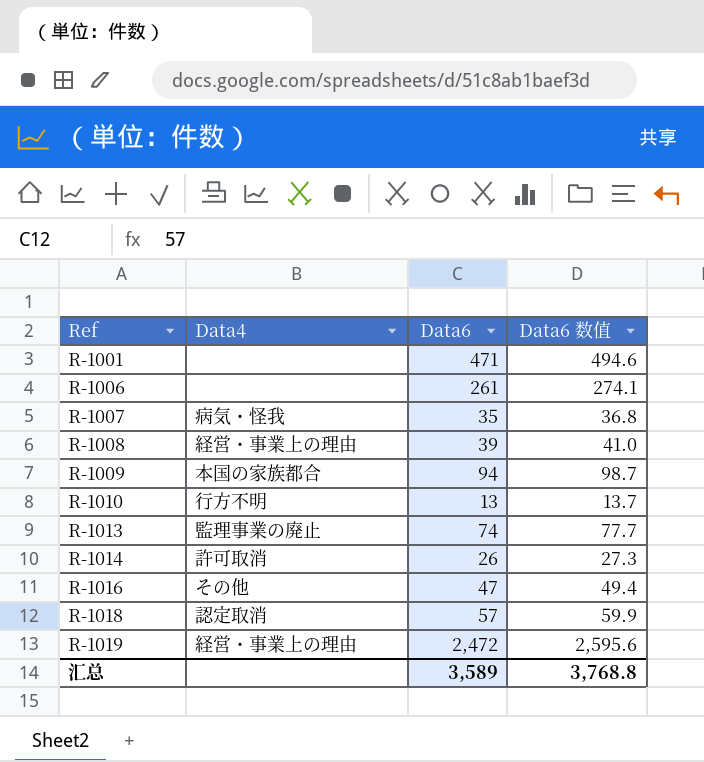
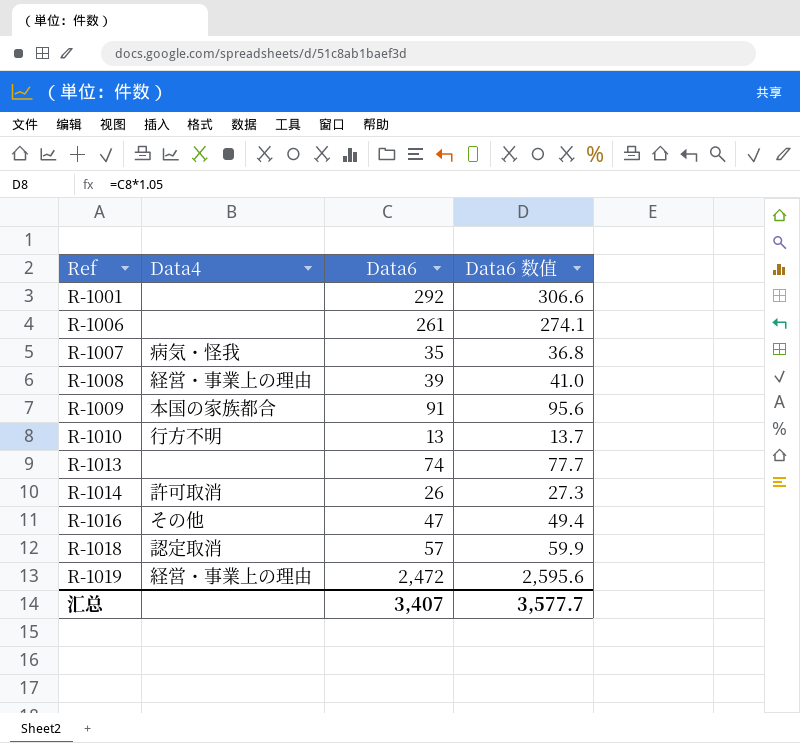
R-1001 | Data6: 471 -> 292
R-1001 | Data6 数值: 494.6 -> 306.6
R-1009 | Data6: 94 -> 91
R-1009 | Data6 数值: 98.7 -> 95.6
R-1013 | Data4: 監理事業の廃止 -> none
汇总 | Data6: 3,589 -> 3,407
汇总 | Data6 数值: 3,768.8 -> 3,577.7

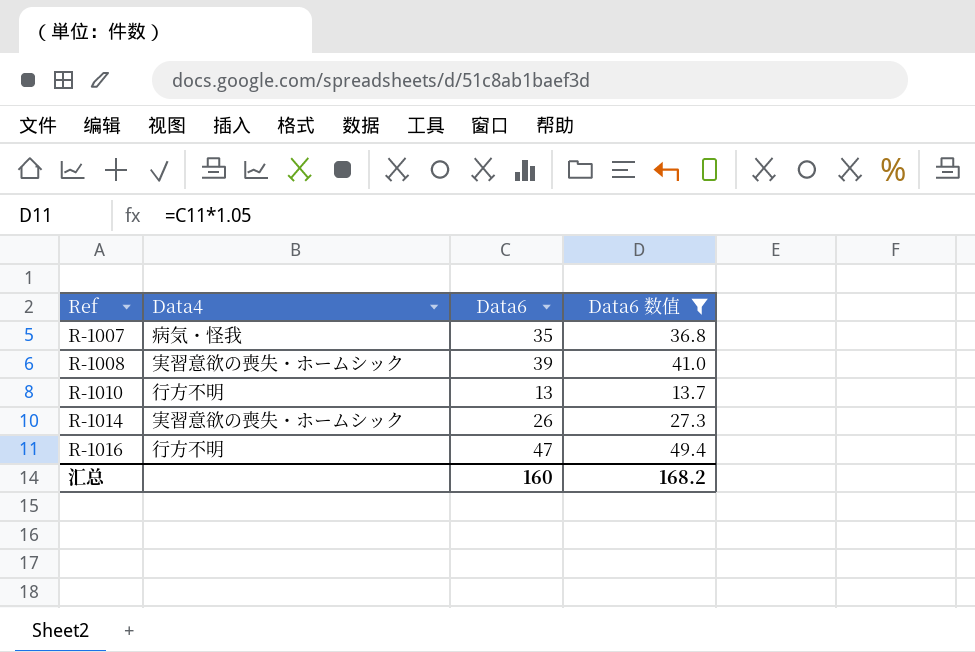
filter: none -> Data6 数值 <= 49.4
R-1008 | Data4: 経営・事業上の理由 -> 実習意欲の喪失・ホームシック
R-1014 | Data4: 許可取消 -> 実習意欲の喪失・ホームシック
R-1016 | Data4: その他 -> 行方不明
汇总 | Data6: 3,407 -> 160
汇总 | Data6 数值: 3,577.7 -> 168.2

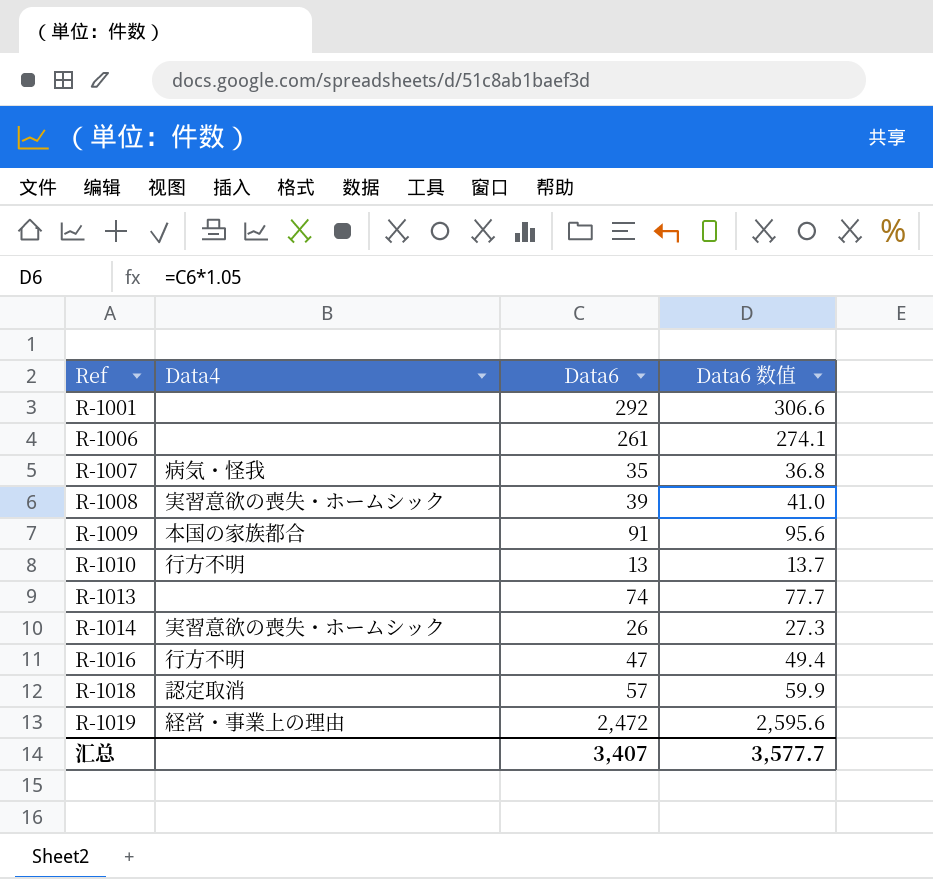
filter: Data6 数值 <= 49.4 -> none
汇总 | Data6: 160 -> 3,407
汇总 | Data6 数值: 168.2 -> 3,577.7

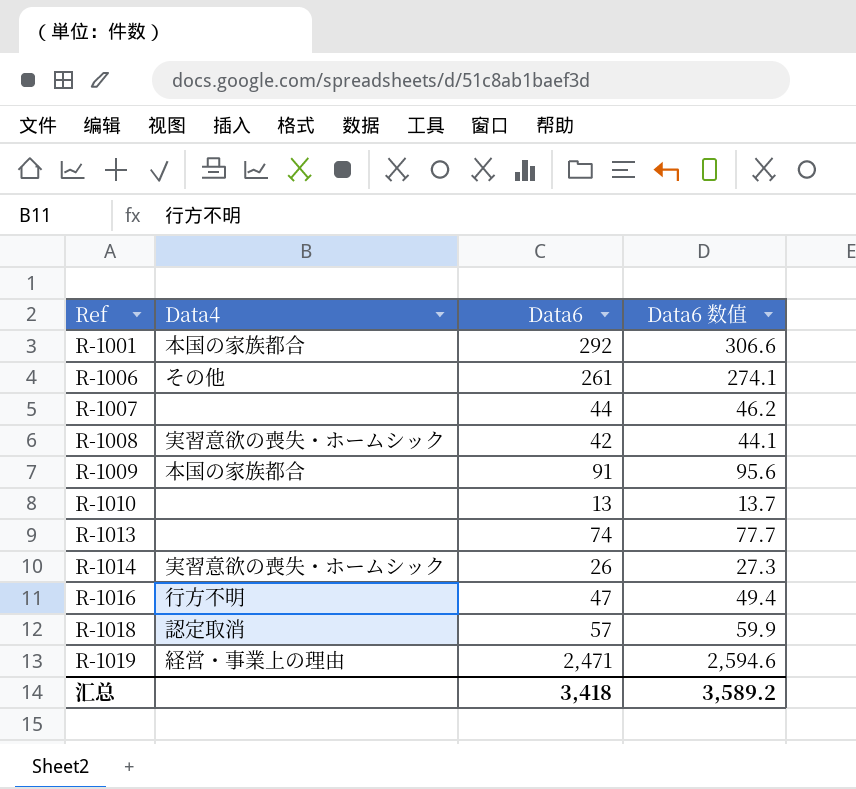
R-1001 | Data4: none -> 本国の家族都合
R-1006 | Data4: none -> その他
R-1007 | Data4: 病気・怪我 -> none
R-1007 | Data6: 35 -> 44
R-1007 | Data6 数值: 36.8 -> 46.2
R-1008 | Data6: 39 -> 42
R-1008 | Data6 数值: 41.0 -> 44.1
R-1010 | Data4: 行方不明 -> none
R-1019 | Data6: 2,472 -> 2,471
R-1019 | Data6 数值: 2,595.6 -> 2,594.6
汇总 | Data6: 3,407 -> 3,418
汇总 | Data6 数值: 3,577.7 -> 3,589.2

